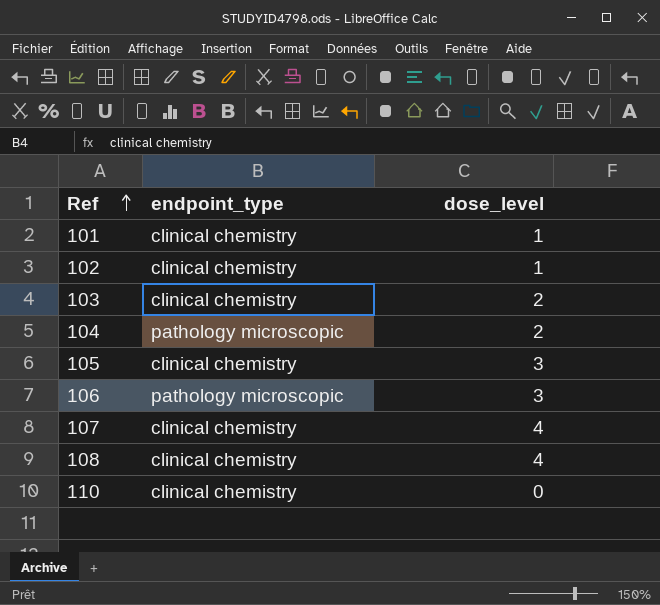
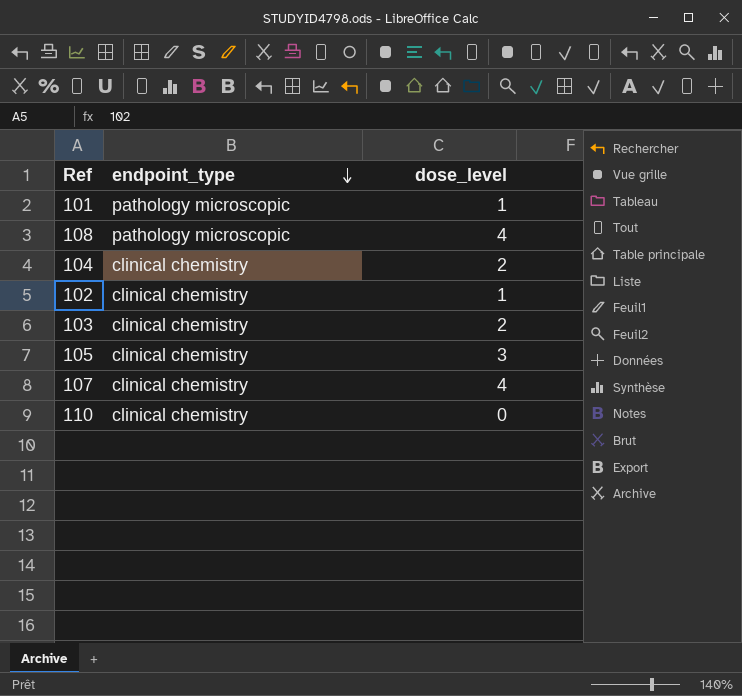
row order: Ref ascending -> endpoint_type descending
row 106: pathology microscopic | 3 -> none
101 | endpoint_type: clinical chemistry -> pathology microscopic
108 | endpoint_type: clinical chemistry -> pathology microscopic
104 | endpoint_type: pathology microscopic -> clinical chemistry

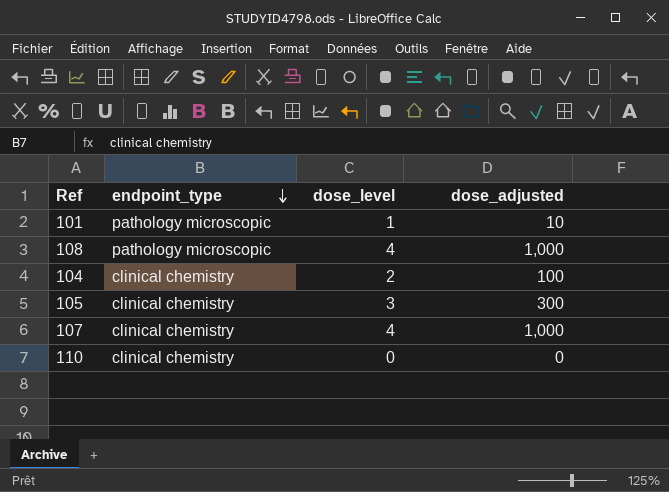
column dose_adjusted | position: none -> 4
row 102: clinical chemistry | 1 -> none
row 103: clinical chemistry | 2 -> none

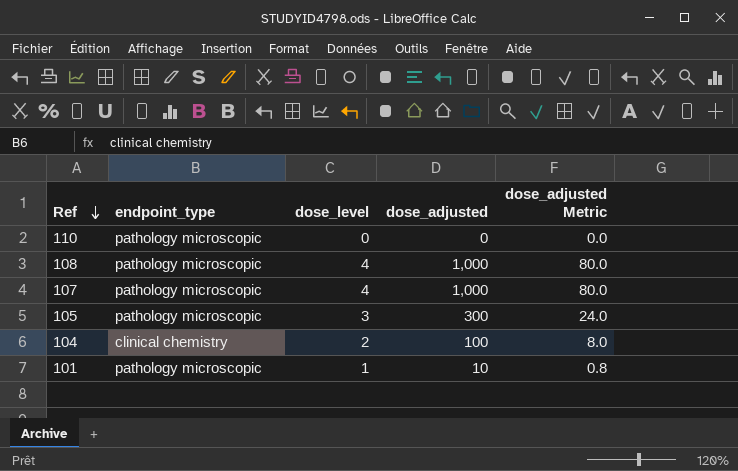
row order: endpoint_type descending -> Ref descending
column dose_adjusted Metric | formula: none -> [dose_adjusted] * 0.08
110 | endpoint_type: clinical chemistry -> pathology microscopic
107 | endpoint_type: clinical chemistry -> pathology microscopic
105 | endpoint_type: clinical chemistry -> pathology microscopic

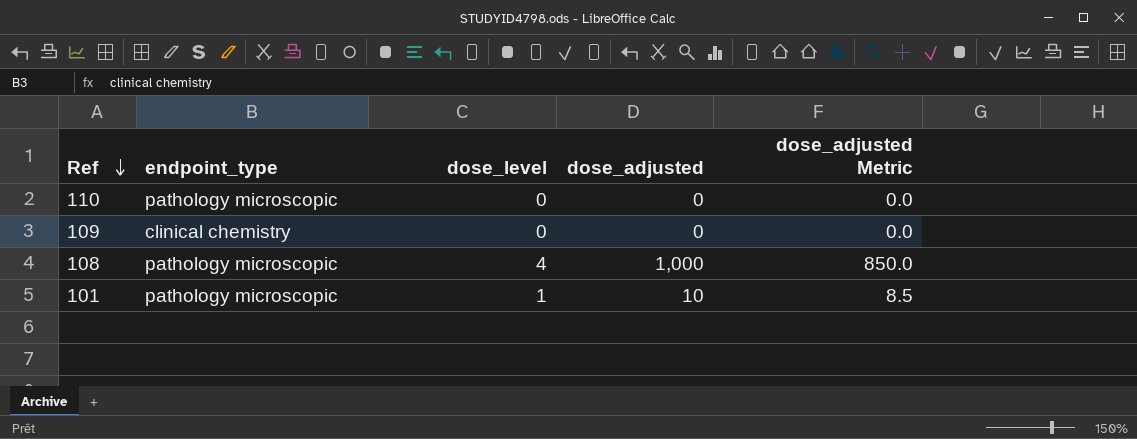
column dose_adjusted Metric | formula: [dose_adjusted] * 0.08 -> [dose_adjusted] * 0.85
row 107: pathology microscopic | 4 | 1,000 | 80.0 -> none
row 105: pathology microscopic | 3 | 300 | 24.0 -> none
row 104: clinical chemistry | 2 | 100 | 8.0 -> none
row 109: none -> clinical chemistry | 0 | 0 | 0.0

